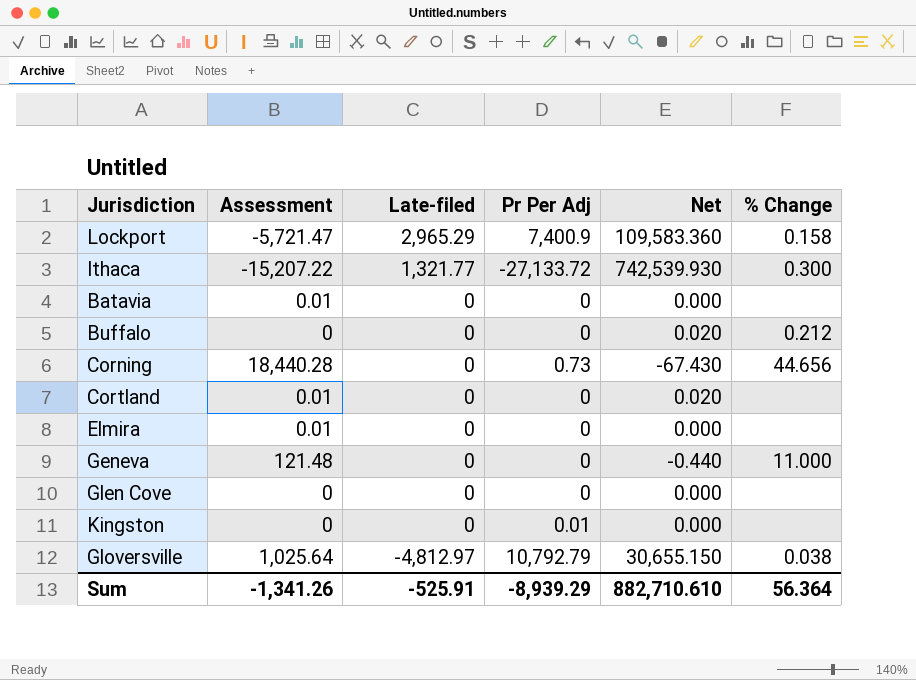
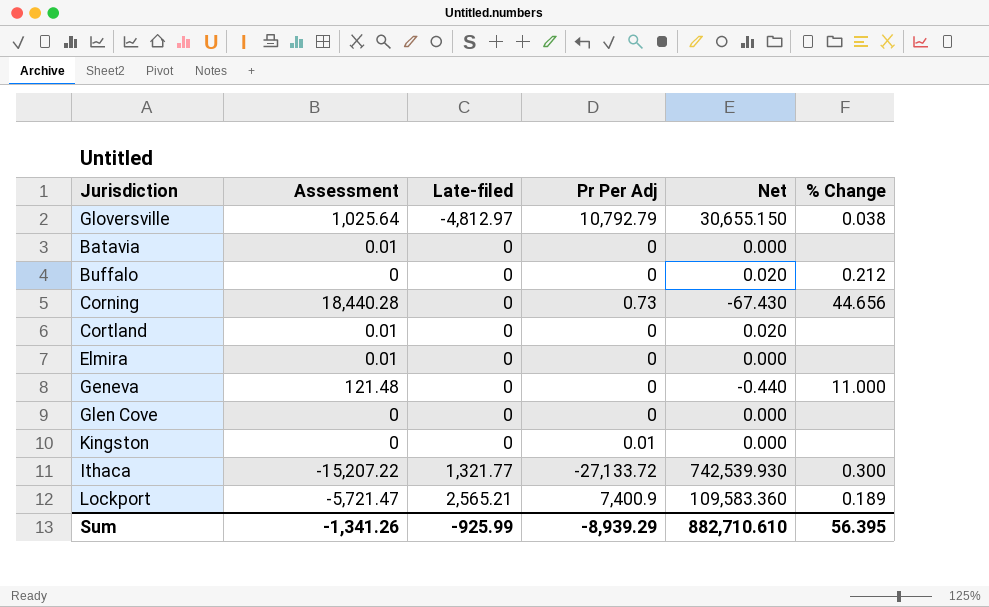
row order: Late-filed descending -> Late-filed ascending
Lockport | Late-filed: 2,965.29 -> 2,565.21
Lockport | % Change: 0.158 -> 0.189
Sum | Late-filed: -525.91 -> -925.99
Sum | % Change: 56.364 -> 56.395

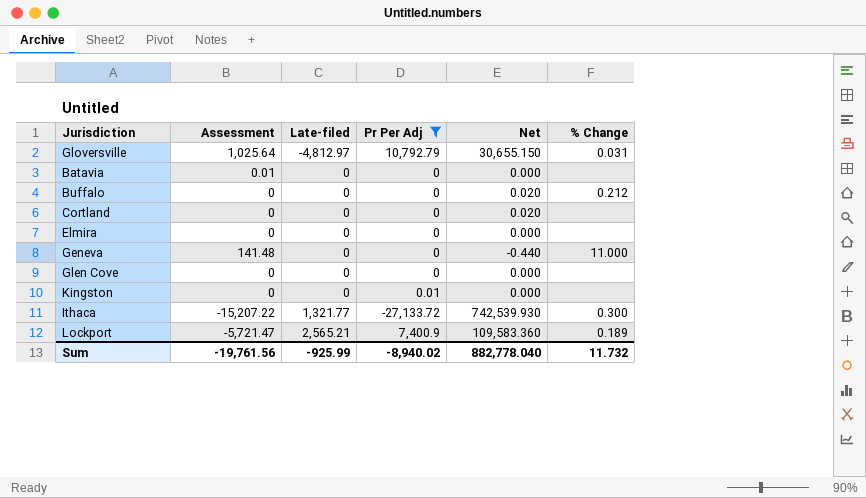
filter: none -> Pr Per Adj != 0.73
Gloversville | % Change: 0.038 -> 0.031
Cortland | Assessment: 0.01 -> 0
Elmira | Assessment: 0.01 -> 0
Geneva | Assessment: 121.48 -> 141.48
Sum | Assessment: -1,341.26 -> -19,761.56
Sum | Pr Per Adj: -8,939.29 -> -8,940.02
Sum | Net: 882,710.610 -> 882,778.040
Sum | % Change: 56.395 -> 11.732

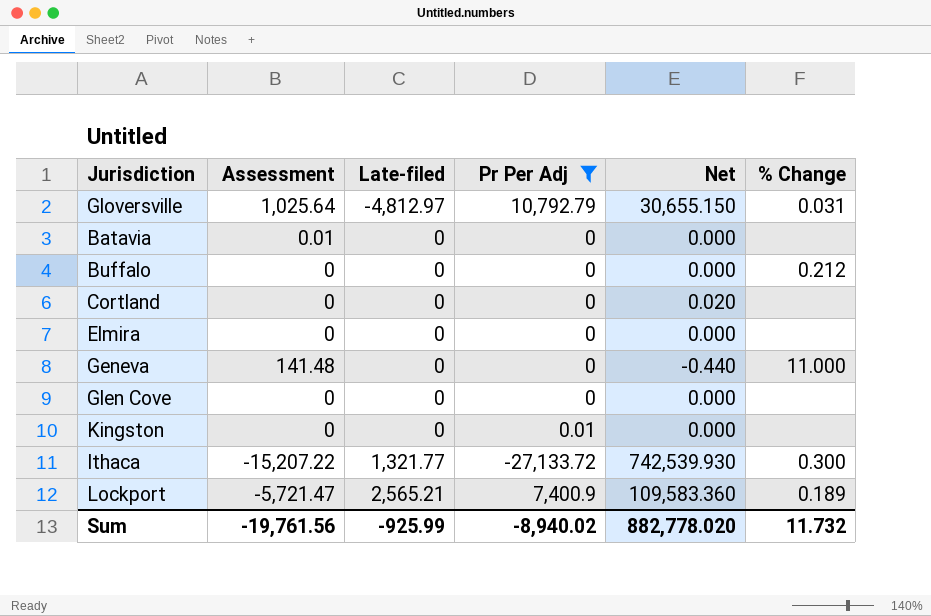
Buffalo | Net: 0.020 -> 0.000
Sum | Net: 882,778.040 -> 882,778.020

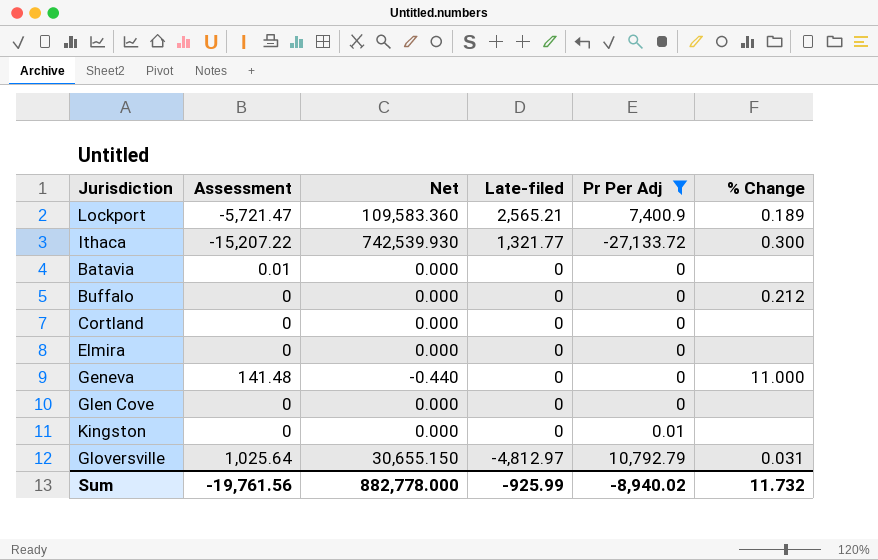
row order: Late-filed ascending -> Late-filed descending
column Net | position: 5 -> 3
Cortland | Net: 0.020 -> 0.000
Sum | Net: 882,778.020 -> 882,778.000

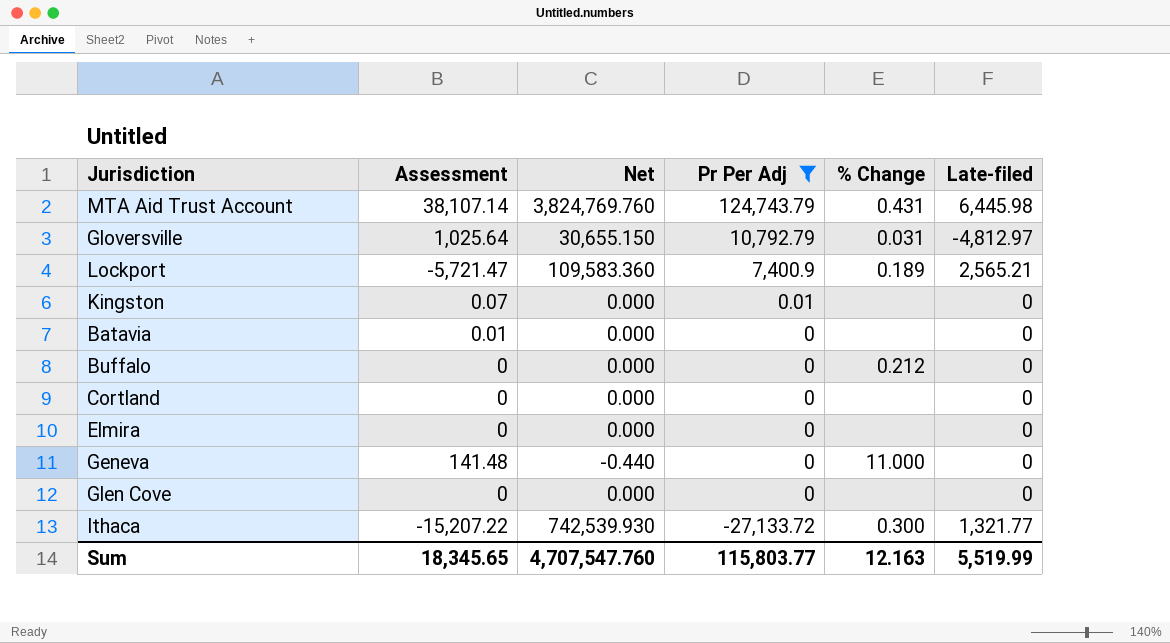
row order: Late-filed descending -> Pr Per Adj descending
column Late-filed | position: 4 -> 6
row MTA Aid Trust Account: none -> 38,107.14 | 3,824,769.760 | 124,743.79 | 0.431 | 6,445.98
Kingston | Assessment: 0 -> 0.07
Sum | Assessment: -19,761.56 -> 18,345.65
Sum | Net: 882,778.000 -> 4,707,547.760
Sum | Pr Per Adj: -8,940.02 -> 115,803.77
Sum | % Change: 11.732 -> 12.163
Sum | Late-filed: -925.99 -> 5,519.99

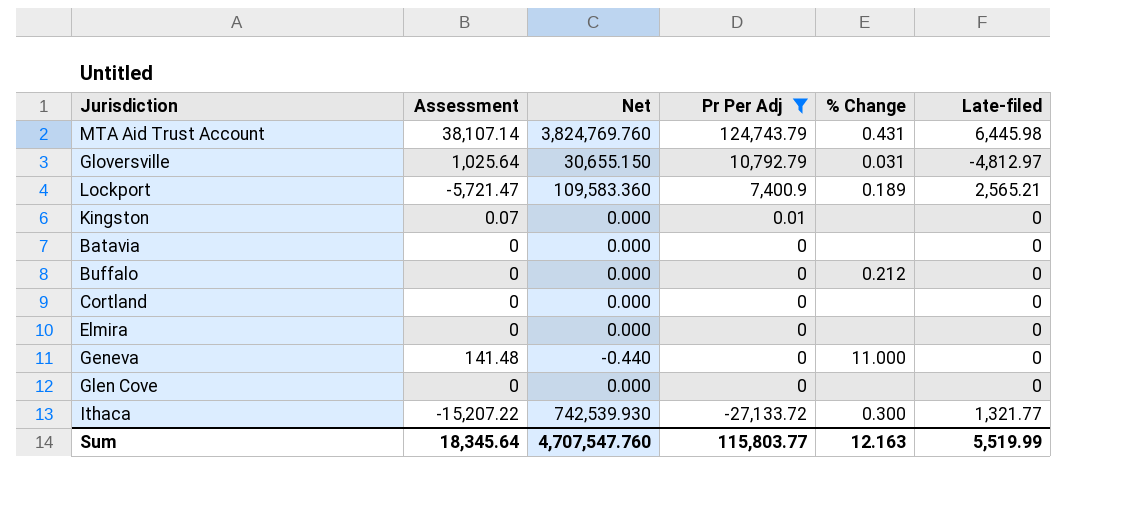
Batavia | Assessment: 0.01 -> 0
Sum | Assessment: 18,345.65 -> 18,345.64

